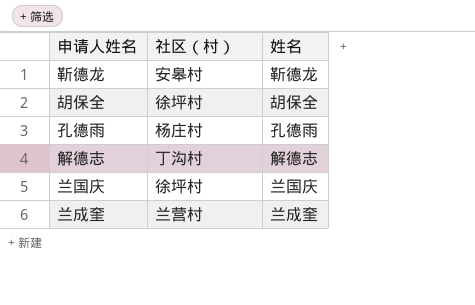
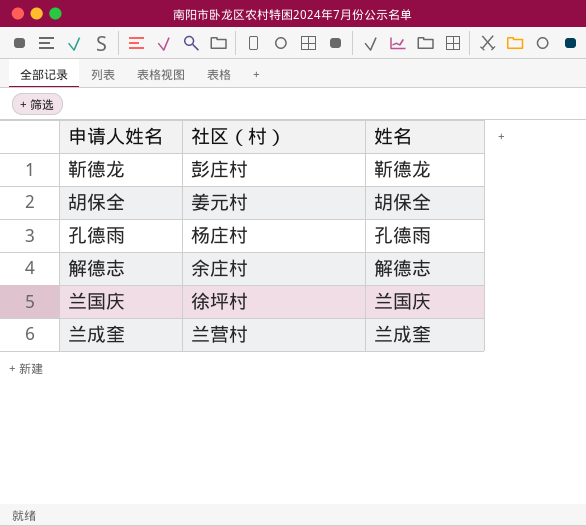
靳德龙 | 社区（村）: 安皋村 -> 彭庄村
胡保全 | 社区（村）: 徐坪村 -> 姜元村
解德志 | 社区（村）: 丁沟村 -> 余庄村

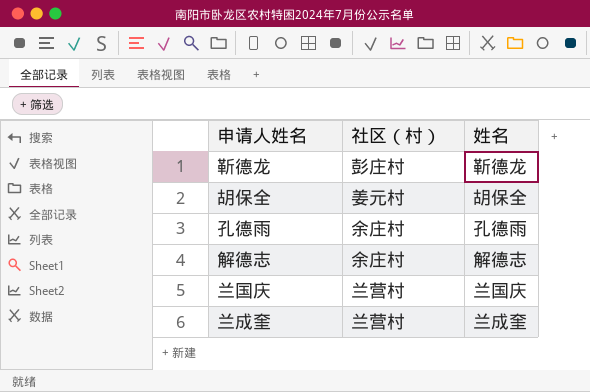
孔德雨 | 社区（村）: 杨庄村 -> 余庄村
兰国庆 | 社区（村）: 徐坪村 -> 兰营村

